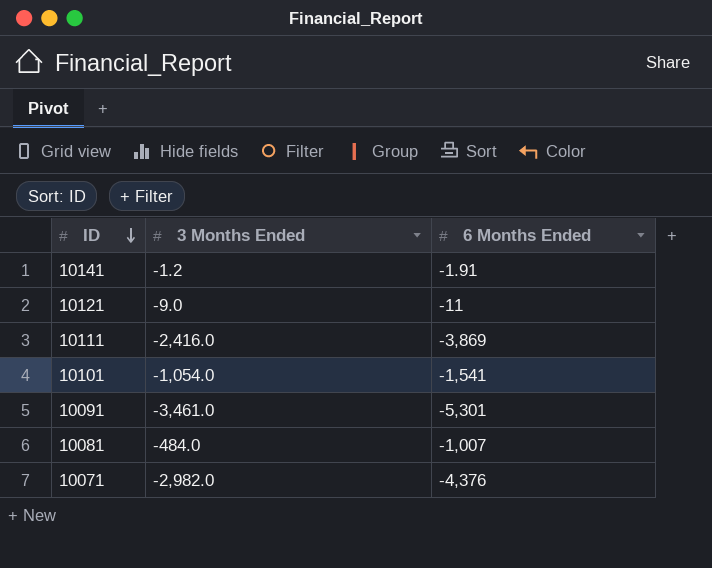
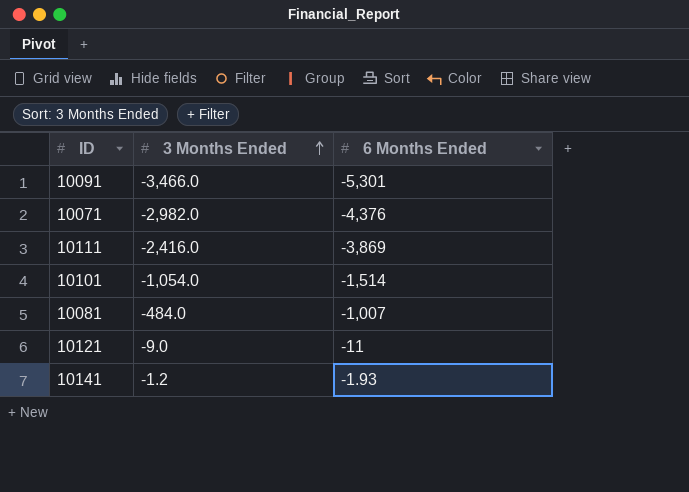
row order: ID descending -> 3 Months Ended ascending
10091 | 3 Months Ended: -3,461.0 -> -3,466.0
10101 | 6 Months Ended: -1,541 -> -1,514
10141 | 6 Months Ended: -1.91 -> -1.93

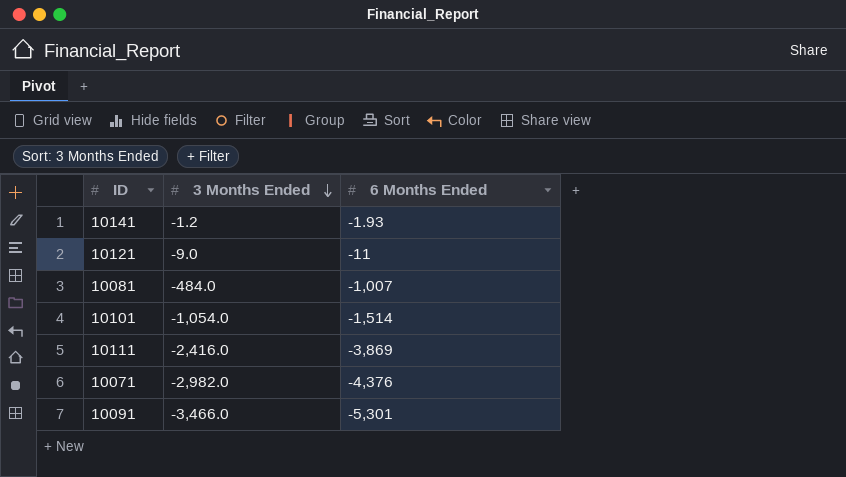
row order: 3 Months Ended ascending -> 3 Months Ended descending

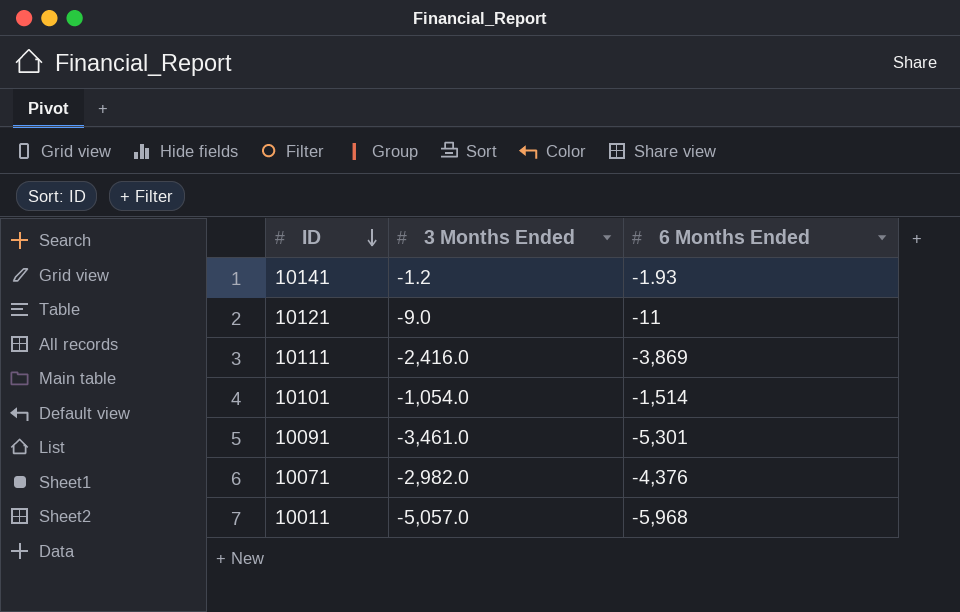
row order: 3 Months Ended descending -> ID descending
row 10081: -484.0 | -1,007 -> none
10091 | 3 Months Ended: -3,466.0 -> -3,461.0
row 10011: none -> -5,057.0 | -5,968

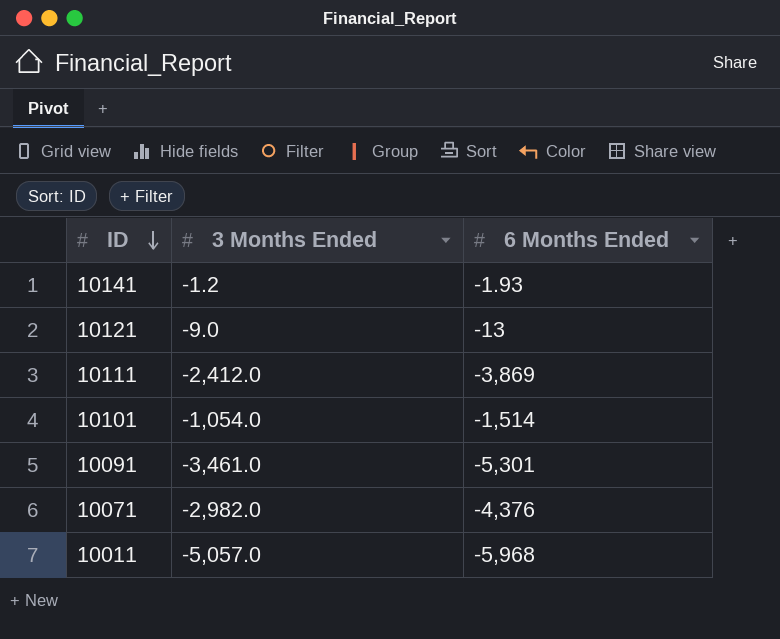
10121 | 6 Months Ended: -11 -> -13
10111 | 3 Months Ended: -2,416.0 -> -2,412.0

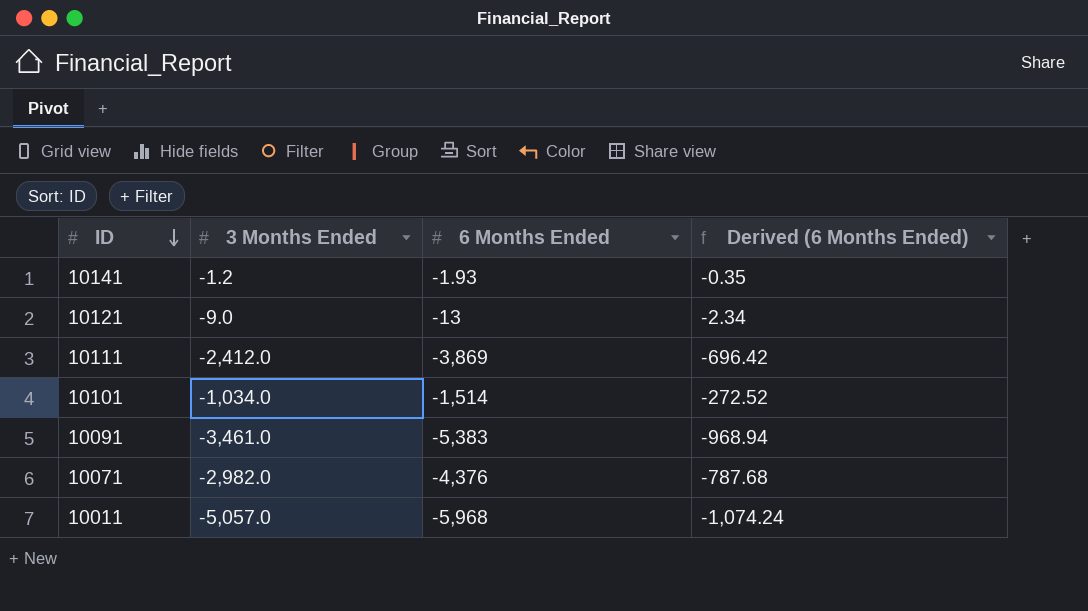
column Derived (6 Months Ended) | formula: none -> [6 Months Ended] * 0.18
10101 | 3 Months Ended: -1,054.0 -> -1,034.0
10091 | 6 Months Ended: -5,301 -> -5,383

